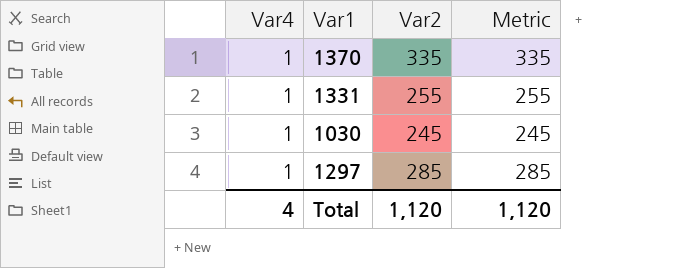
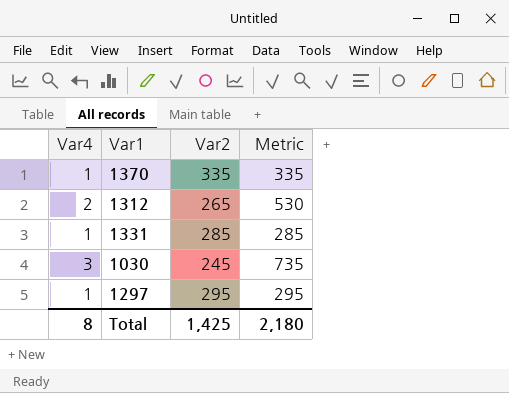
row 1312: none -> 2 | 265 | 530
1331 | Var2: 255 -> 285
1331 | Metric: 255 -> 285
1030 | Var4: 1 -> 3
1030 | Metric: 245 -> 735
1297 | Var2: 285 -> 295
1297 | Metric: 285 -> 295
Total | Var4: 4 -> 8
Total | Var2: 1,120 -> 1,425
Total | Metric: 1,120 -> 2,180

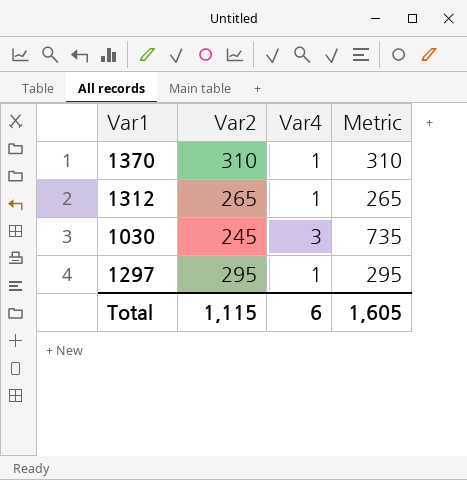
column Var4 | position: 1 -> 3
row 1331: 1 | 285 | 285 -> none
1370 | Var2: 335 -> 310
1370 | Metric: 335 -> 310
1312 | Var4: 2 -> 1
1312 | Metric: 530 -> 265
Total | Var2: 1,425 -> 1,115
Total | Var4: 8 -> 6
Total | Metric: 2,180 -> 1,605

